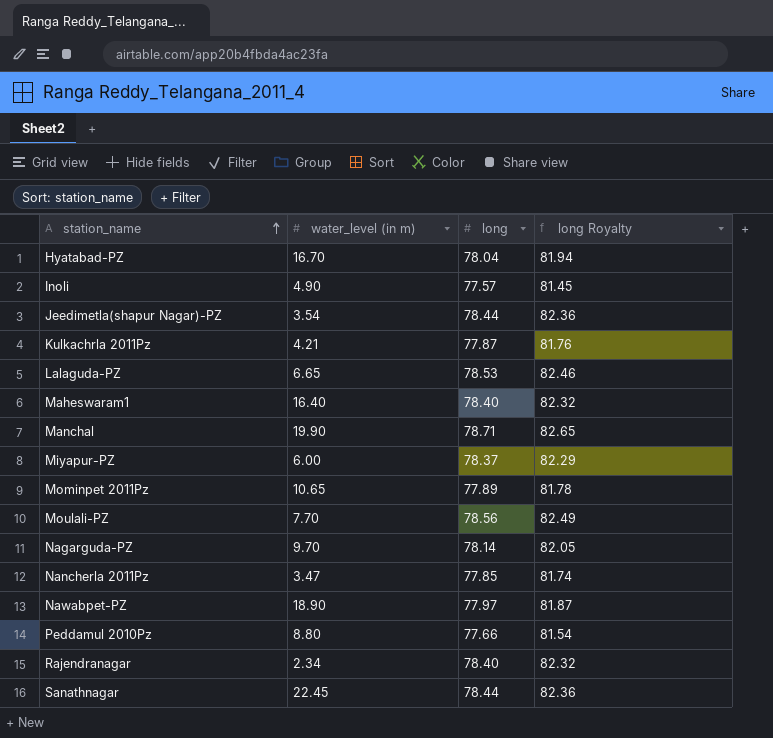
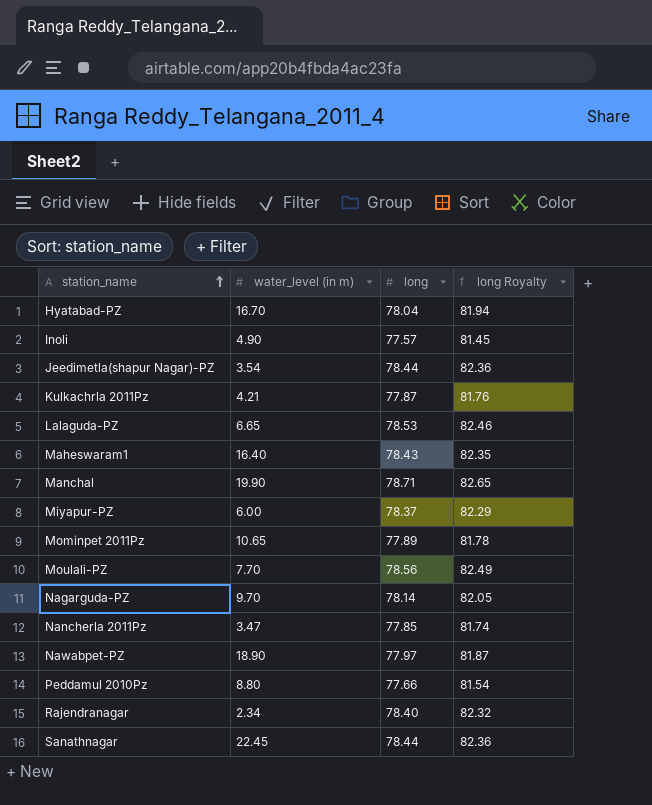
Maheswaram1 | long: 78.40 -> 78.43
Maheswaram1 | long Royalty: 82.32 -> 82.35

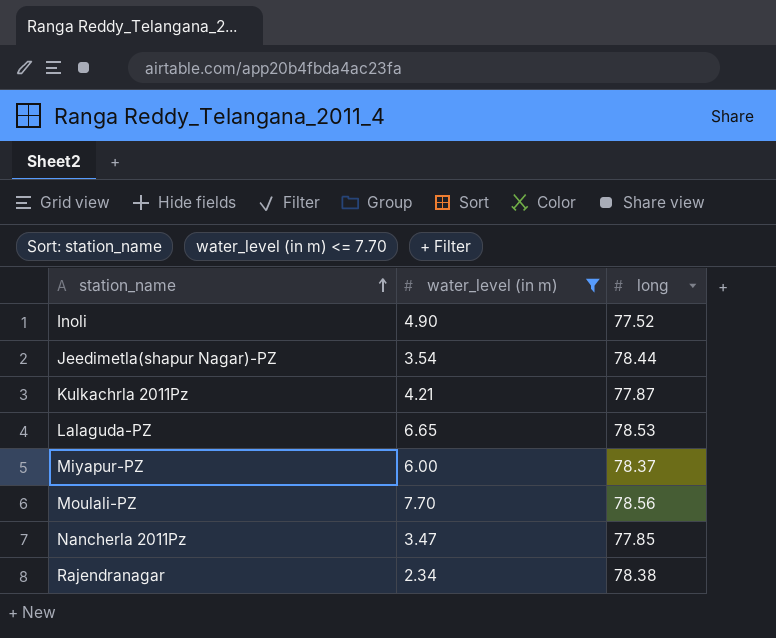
filter: none -> water_level (in m) <= 7.70
column long Royalty | formula: [long] * 1.05 -> none
Inoli | long: 77.57 -> 77.52
Rajendranagar | long: 78.40 -> 78.38

